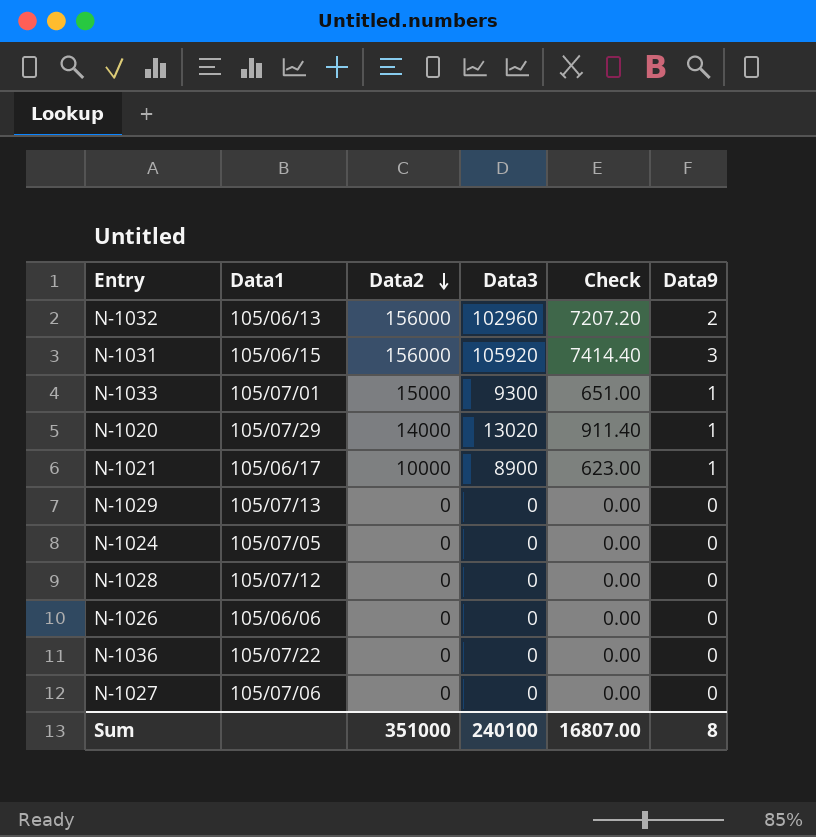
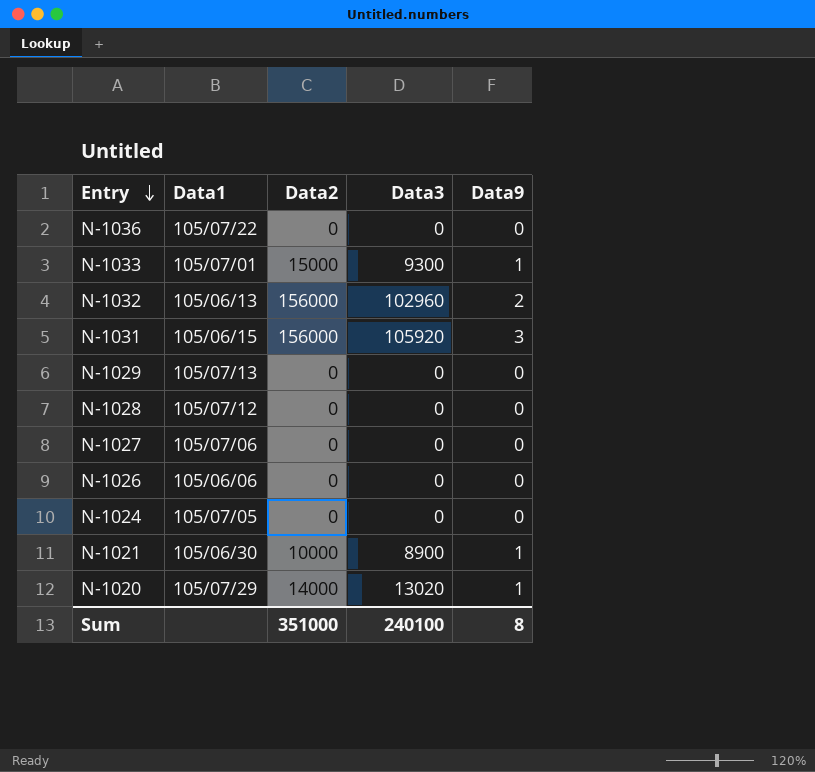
row order: Data2 descending -> Entry descending
column Check | formula: [Data3] * 0.07 -> none
N-1021 | Data1: 105/06/17 -> 105/06/30

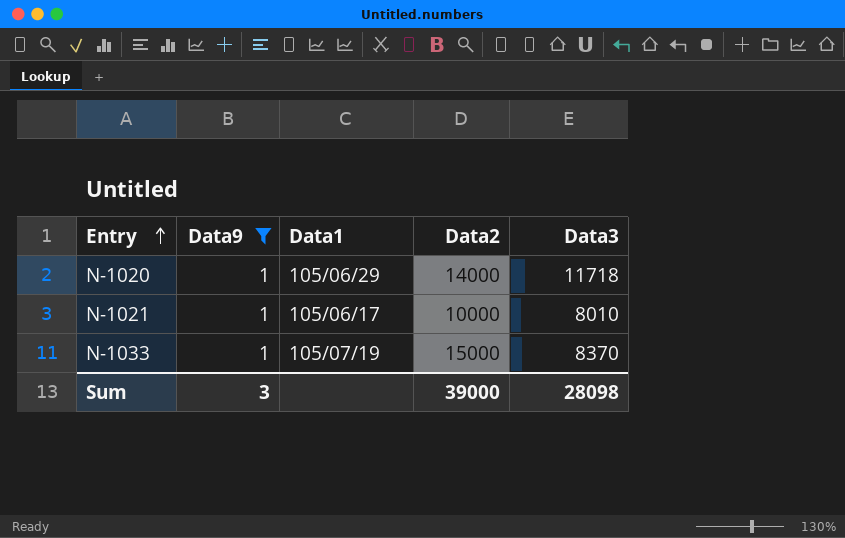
filter: none -> Data9 = 1
row order: Entry descending -> Entry ascending
column Data9 | position: 5 -> 2
N-1020 | Data1: 105/07/29 -> 105/06/29
N-1020 | Data3: 13020 -> 11718
N-1021 | Data1: 105/06/30 -> 105/06/17
N-1021 | Data3: 8900 -> 8010
N-1033 | Data1: 105/07/01 -> 105/07/19
N-1033 | Data3: 9300 -> 8370
Sum | Data9: 8 -> 3
Sum | Data2: 351000 -> 39000
Sum | Data3: 240100 -> 28098

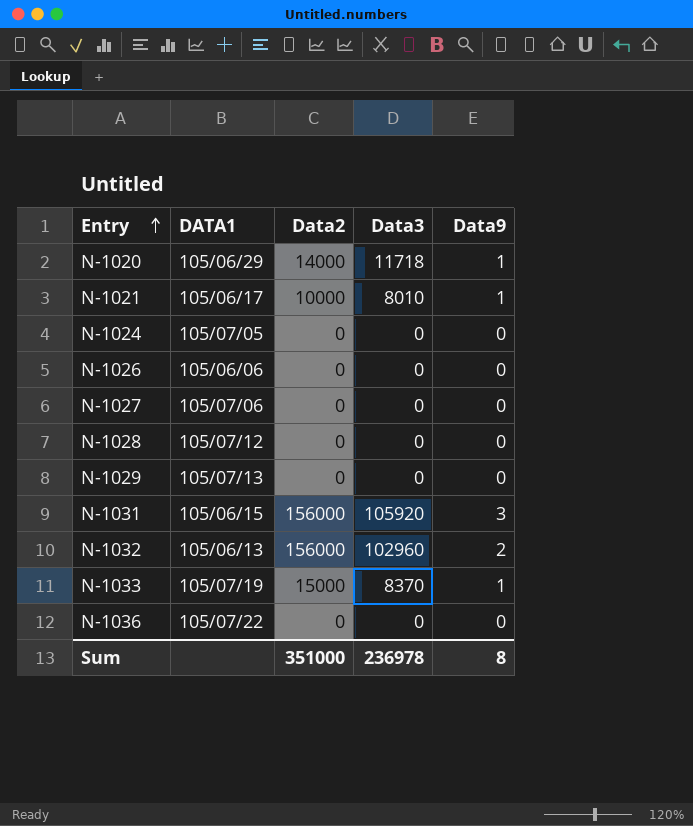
filter: Data9 = 1 -> none
column name: Data1 -> DATA1
column Data9 | position: 2 -> 5
Sum | Data2: 39000 -> 351000
Sum | Data3: 28098 -> 236978
Sum | Data9: 3 -> 8

